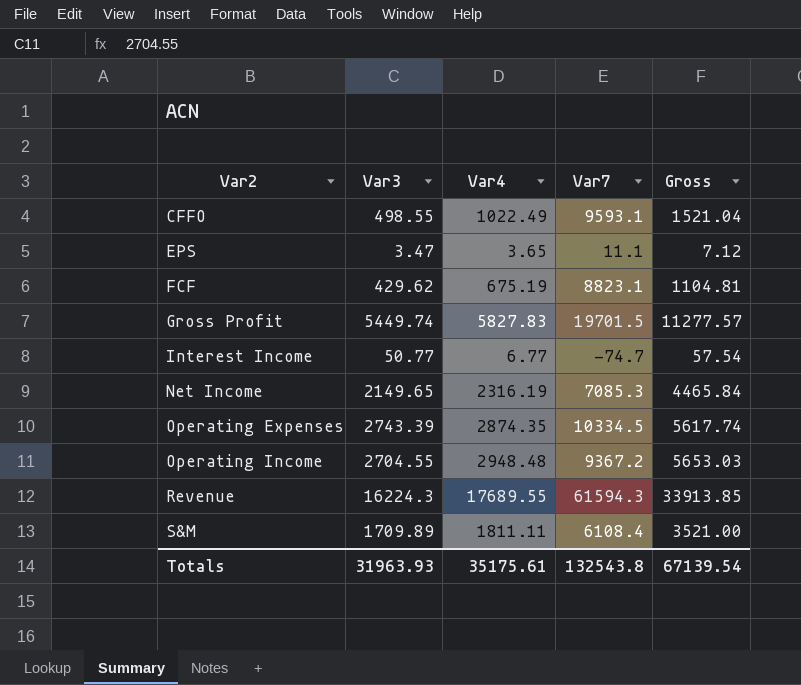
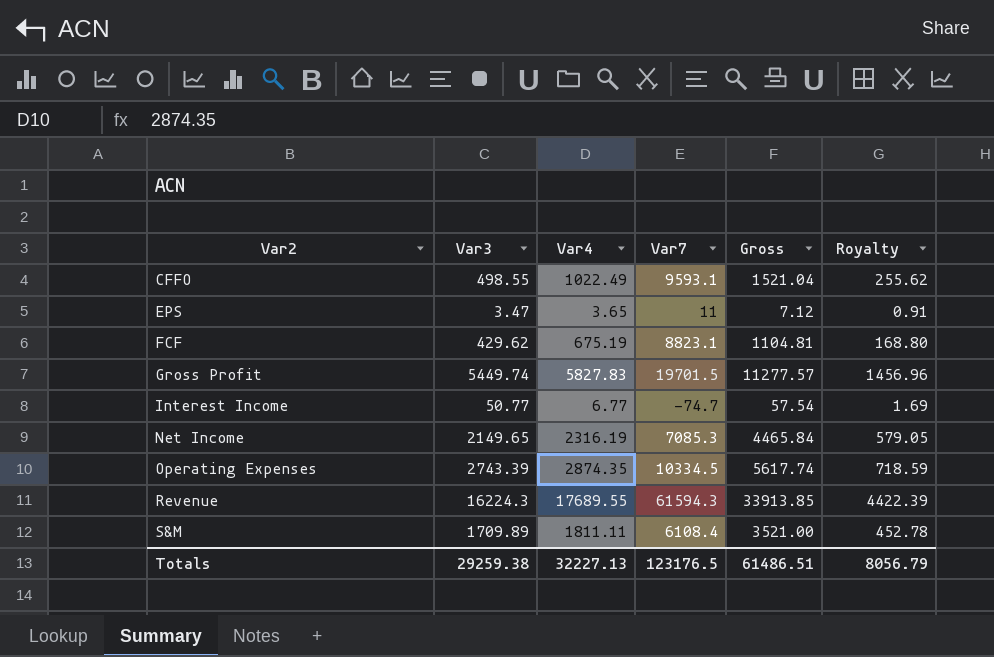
column Royalty | formula: none -> [Var4] * 0.25
row Operating Income: 2704.55 | 2948.48 | 9367.2 | 5653.03 -> none
EPS | Var7: 11.1 -> 11
Totals | Var3: 31963.93 -> 29259.38
Totals | Var4: 35175.61 -> 32227.13
Totals | Var7: 132543.8 -> 123176.5
Totals | Gross: 67139.54 -> 61486.51

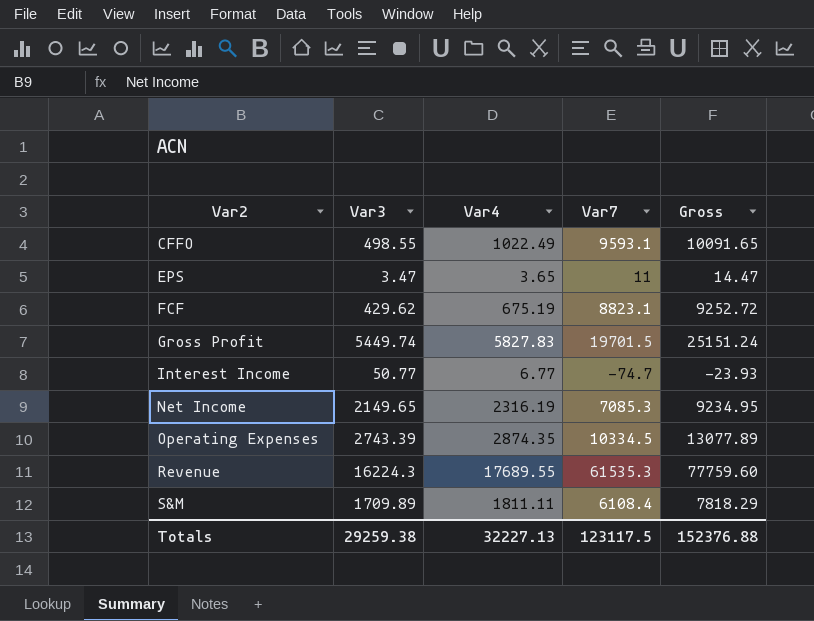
column Royalty | formula: [Var4] * 0.25 -> none
column Gross | formula: [Var3] + [Var4] -> [Var3] + [Var7]
Revenue | Var7: 61594.3 -> 61535.3
Totals | Var7: 123176.5 -> 123117.5
Totals | Gross: 61486.51 -> 152376.88

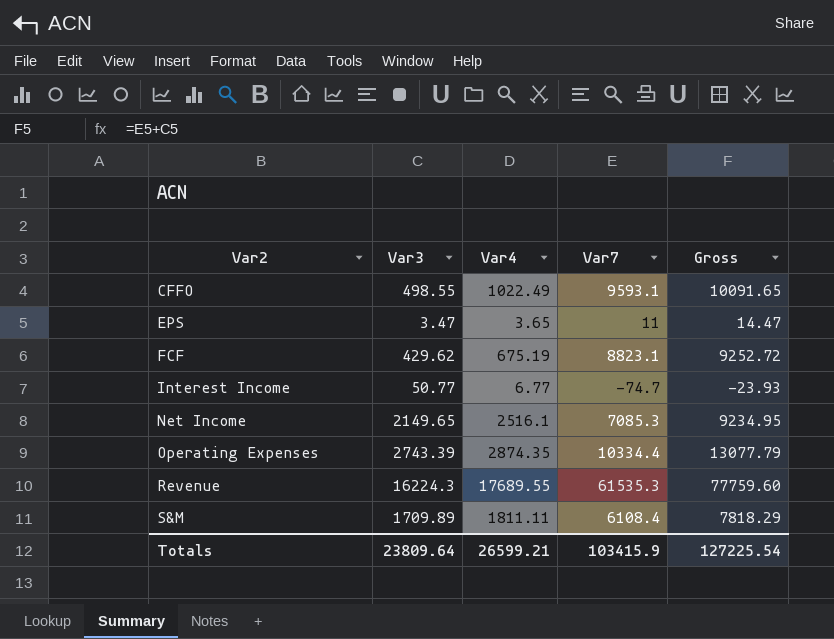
row Gross Profit: 5449.74 | 5827.83 | 19701.5 | 25151.24 -> none
Net Income | Var4: 2316.19 -> 2516.1
Operating Expenses | Var7: 10334.5 -> 10334.4
Operating Expenses | Gross: 13077.89 -> 13077.79
Totals | Var3: 29259.38 -> 23809.64
Totals | Var4: 32227.13 -> 26599.21
Totals | Var7: 123117.5 -> 103415.9
Totals | Gross: 152376.88 -> 127225.54

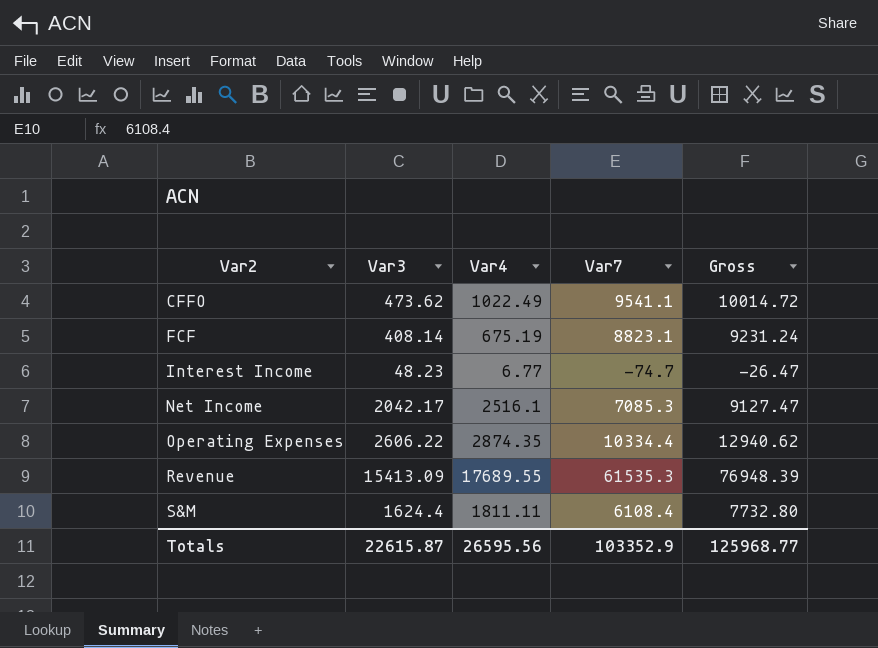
row EPS: 3.47 | 3.65 | 11 | 14.47 -> none
CFFO | Var3: 498.55 -> 473.62
CFFO | Var7: 9593.1 -> 9541.1
CFFO | Gross: 10091.65 -> 10014.72
FCF | Var3: 429.62 -> 408.14
FCF | Gross: 9252.72 -> 9231.24
Interest Income | Var3: 50.77 -> 48.23
Interest Income | Gross: -23.93 -> -26.47
Net Income | Var3: 2149.65 -> 2042.17
Net Income | Gross: 9234.95 -> 9127.47
Operating Expenses | Var3: 2743.39 -> 2606.22
Operating Expenses | Gross: 13077.79 -> 12940.62
Revenue | Var3: 16224.3 -> 15413.09
Revenue | Gross: 77759.60 -> 76948.39
S&M | Var3: 1709.89 -> 1624.4
S&M | Gross: 7818.29 -> 7732.80
Totals | Var3: 23809.64 -> 22615.87
Totals | Var4: 26599.21 -> 26595.56
Totals | Var7: 103415.9 -> 103352.9
Totals | Gross: 127225.54 -> 125968.77

